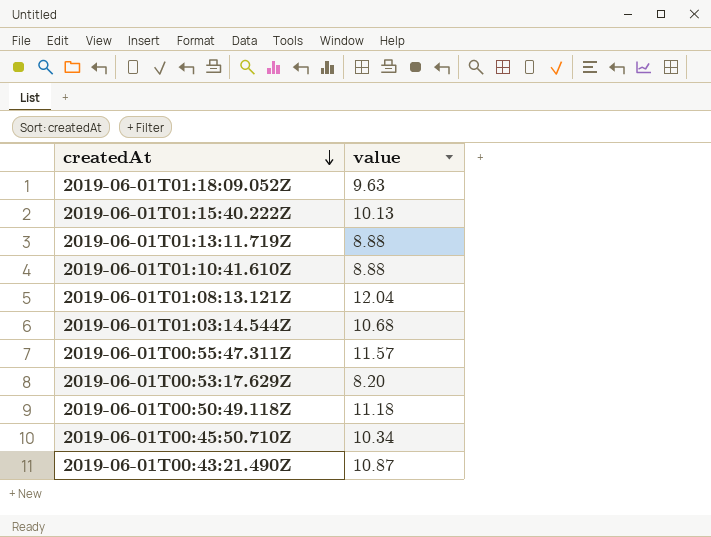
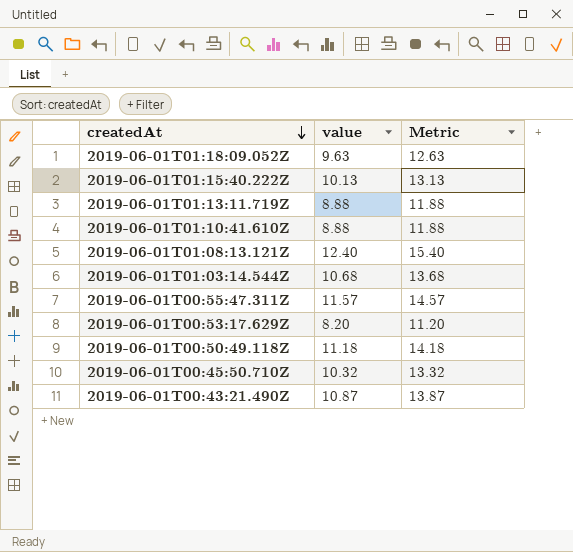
column Metric | formula: none -> [value] + 3
2019-06-01T01:08:13.121Z | value: 12.04 -> 12.40
2019-06-01T00:45:50.710Z | value: 10.34 -> 10.32

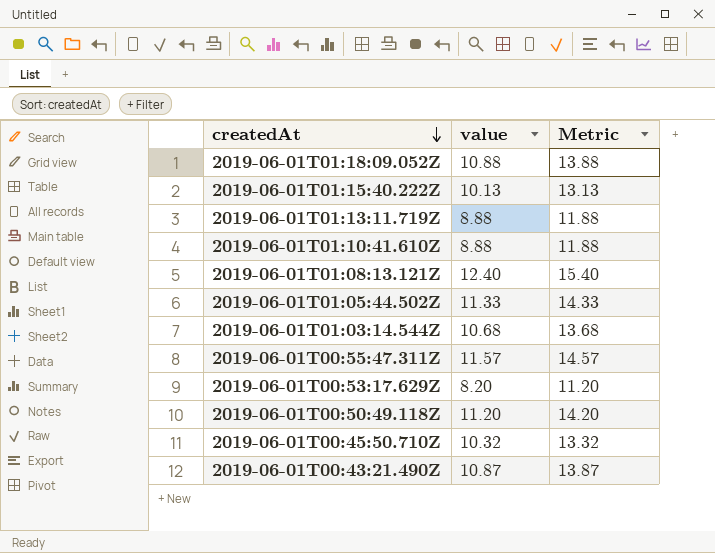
2019-06-01T01:18:09.052Z | value: 9.63 -> 10.88
2019-06-01T01:18:09.052Z | Metric: 12.63 -> 13.88
row 2019-06-01T01:05:44.502Z: none -> 11.33 | 14.33
2019-06-01T00:50:49.118Z | value: 11.18 -> 11.20
2019-06-01T00:50:49.118Z | Metric: 14.18 -> 14.20

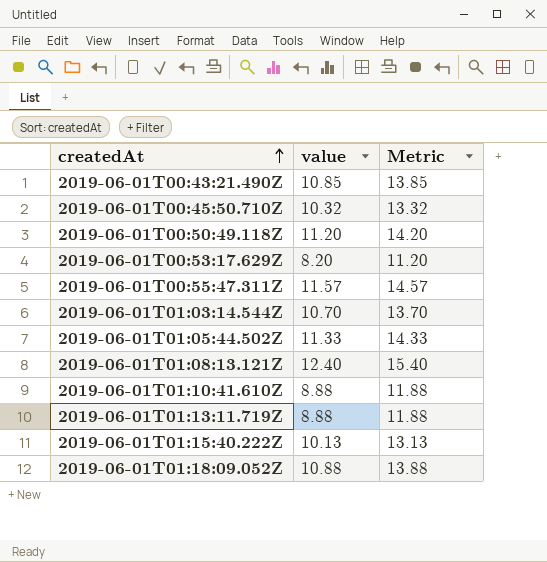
row order: createdAt descending -> createdAt ascending
2019-06-01T00:43:21.490Z | value: 10.87 -> 10.85
2019-06-01T00:43:21.490Z | Metric: 13.87 -> 13.85
2019-06-01T01:03:14.544Z | value: 10.68 -> 10.70
2019-06-01T01:03:14.544Z | Metric: 13.68 -> 13.70

